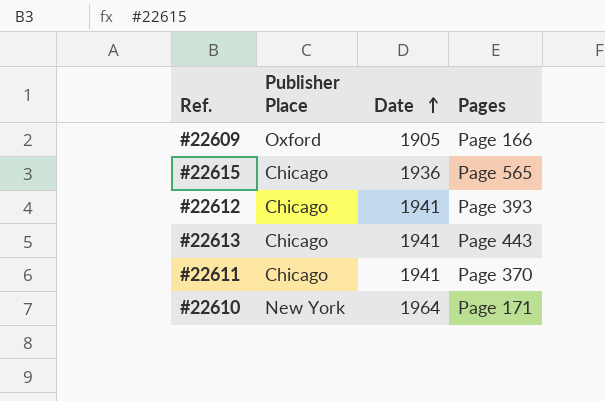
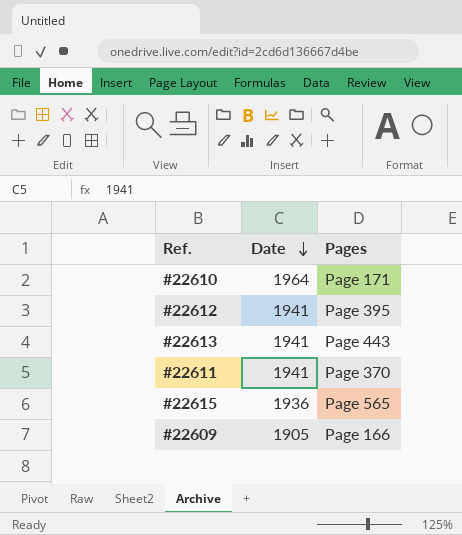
row order: Date ascending -> Date descending
column Publisher Place | position: 2 -> none
#22612 | Pages: Page 393 -> Page 395

